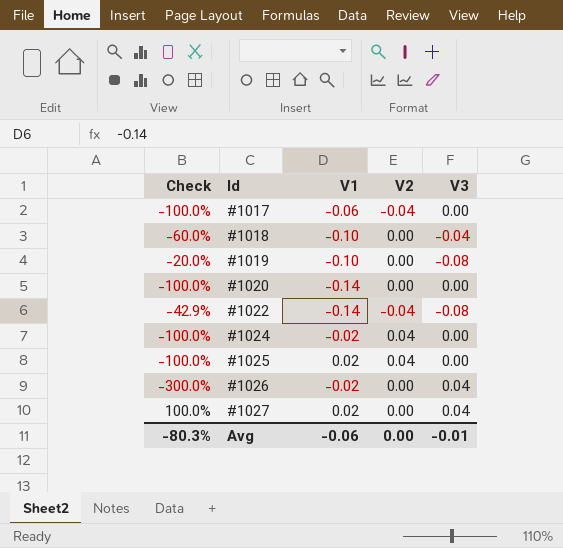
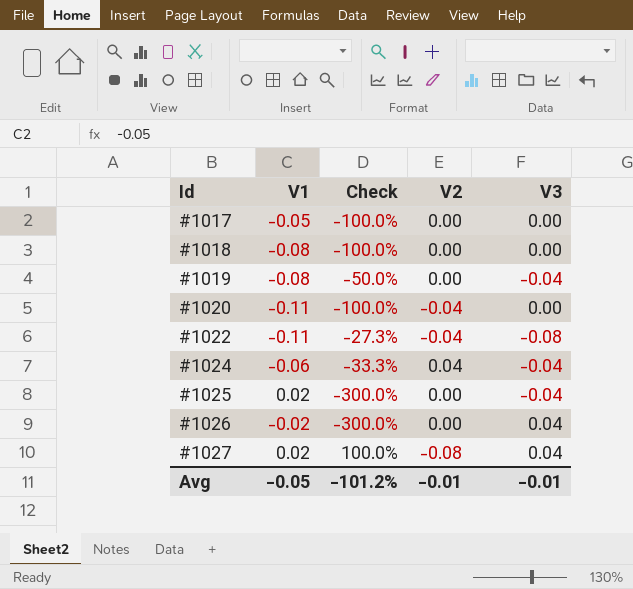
column Check | position: 1 -> 3
#1017 | V1: -0.06 -> -0.05
#1017 | V2: -0.04 -> 0.00
#1018 | V1: -0.10 -> -0.08
#1018 | Check: -60.0% -> -100.0%
#1018 | V3: -0.04 -> 0.00
#1019 | V1: -0.10 -> -0.08
#1019 | Check: -20.0% -> -50.0%
#1019 | V3: -0.08 -> -0.04
#1020 | V1: -0.14 -> -0.11
#1020 | V2: 0.00 -> -0.04
#1022 | V1: -0.14 -> -0.11
#1022 | Check: -42.9% -> -27.3%
#1024 | V1: -0.02 -> -0.06
#1024 | Check: -100.0% -> -33.3%
#1024 | V3: 0.00 -> -0.04
#1025 | Check: -100.0% -> -300.0%
#1025 | V2: 0.04 -> 0.00
#1025 | V3: 0.00 -> -0.04
#1027 | V2: 0.00 -> -0.08
Avg | V1: -0.06 -> -0.05
Avg | Check: -80.3% -> -101.2%
Avg | V2: 0.00 -> -0.01

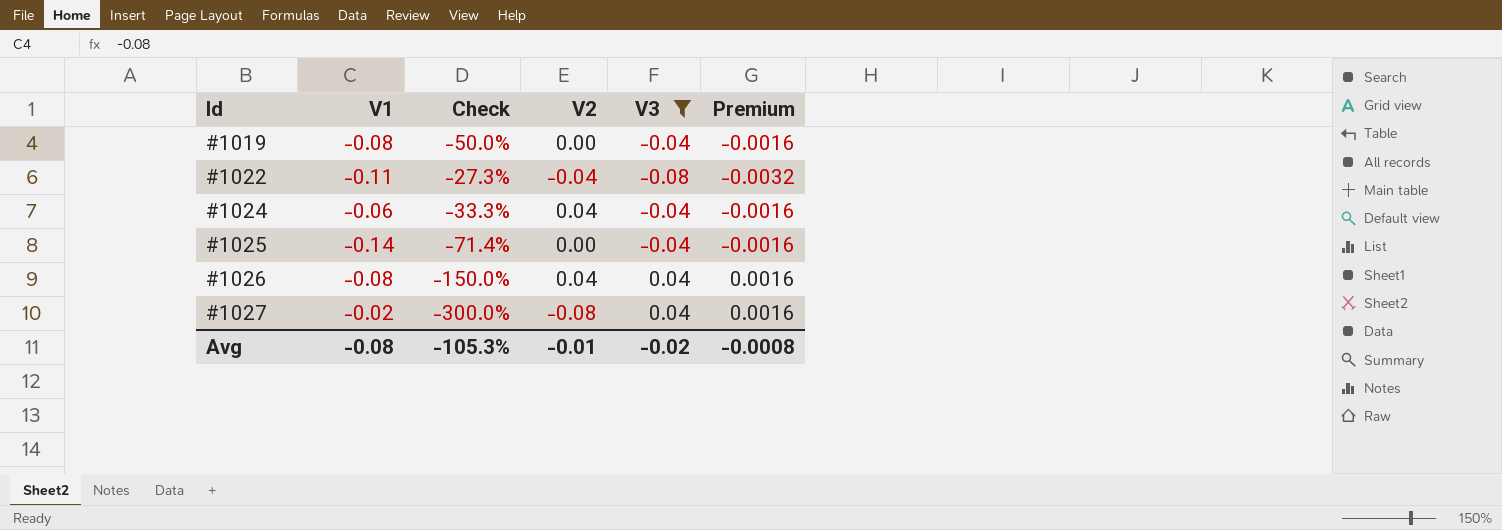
filter: none -> V3 != 0.00
column Premium | formula: none -> [V3] * 0.04
#1025 | V1: 0.02 -> -0.14
#1025 | Check: -300.0% -> -71.4%
#1026 | V1: -0.02 -> -0.08
#1026 | Check: -300.0% -> -150.0%
#1026 | V2: 0.00 -> 0.04
#1027 | V1: 0.02 -> -0.02
#1027 | Check: 100.0% -> -300.0%
Avg | V1: -0.05 -> -0.08
Avg | Check: -101.2% -> -105.3%
Avg | V3: -0.01 -> -0.02

